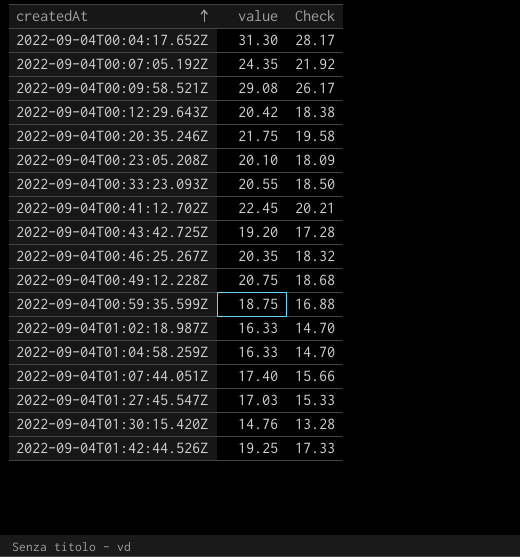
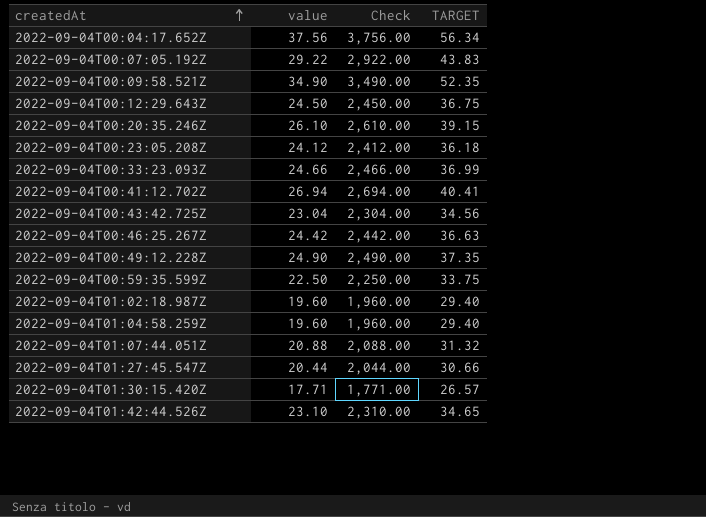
column Check | formula: [value] * 0.9 -> [value] * 100
column TARGET | formula: none -> [value] * 1.5
2022-09-04T00:04:17.652Z | value: 31.30 -> 37.56
2022-09-04T00:07:05.192Z | value: 24.35 -> 29.22
2022-09-04T00:09:58.521Z | value: 29.08 -> 34.90
2022-09-04T00:12:29.643Z | value: 20.42 -> 24.50
2022-09-04T00:20:35.246Z | value: 21.75 -> 26.10
2022-09-04T00:23:05.208Z | value: 20.10 -> 24.12
2022-09-04T00:33:23.093Z | value: 20.55 -> 24.66
2022-09-04T00:41:12.702Z | value: 22.45 -> 26.94
2022-09-04T00:43:42.725Z | value: 19.20 -> 23.04
2022-09-04T00:46:25.267Z | value: 20.35 -> 24.42
2022-09-04T00:49:12.228Z | value: 20.75 -> 24.90
2022-09-04T00:59:35.599Z | value: 18.75 -> 22.50
2022-09-04T01:02:18.987Z | value: 16.33 -> 19.60
2022-09-04T01:04:58.259Z | value: 16.33 -> 19.60
2022-09-04T01:07:44.051Z | value: 17.40 -> 20.88
2022-09-04T01:27:45.547Z | value: 17.03 -> 20.44
2022-09-04T01:30:15.420Z | value: 14.76 -> 17.71
2022-09-04T01:42:44.526Z | value: 19.25 -> 23.10

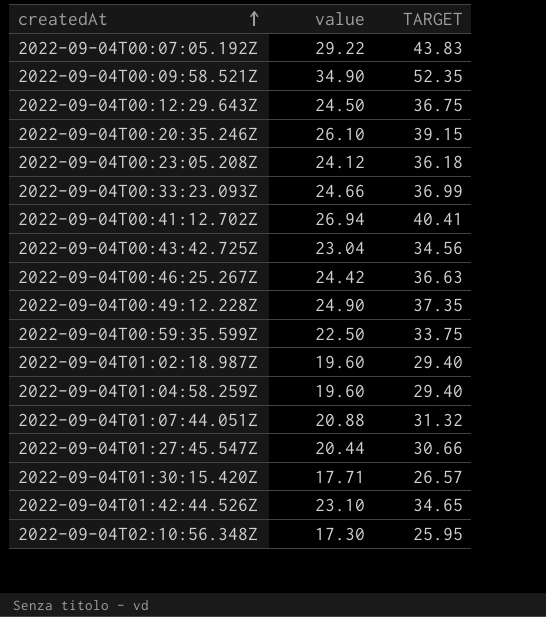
column Check | formula: [value] * 100 -> none
row 2022-09-04T00:04:17.652Z: 37.56 | 3,756.00 | 56.34 -> none
row 2022-09-04T02:10:56.348Z: none -> 17.30 | 25.95

